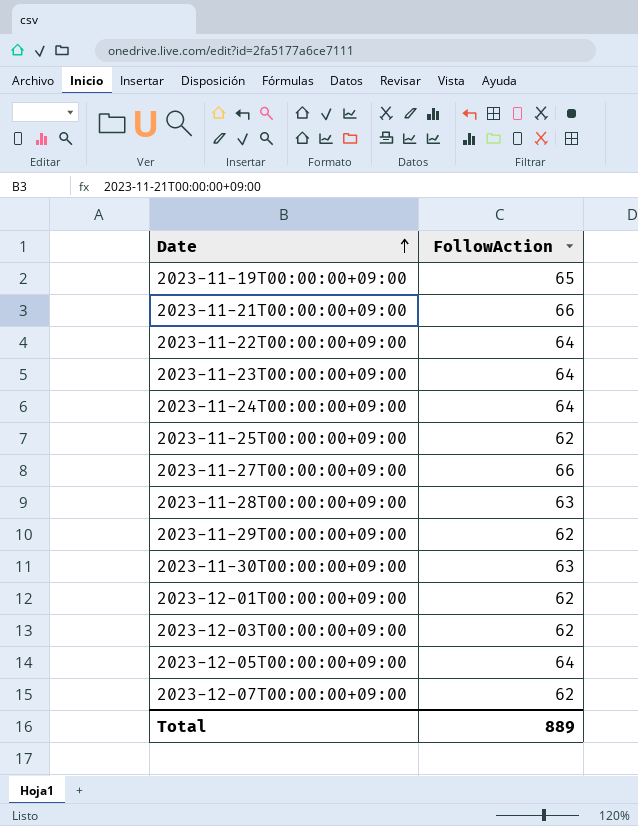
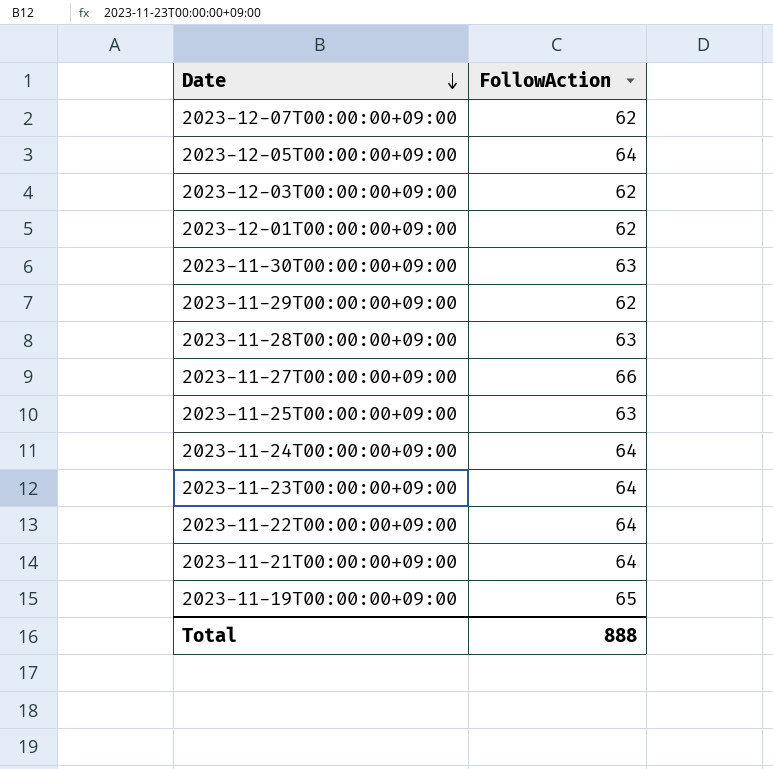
row order: Date ascending -> Date descending
2023-11-25T00:00:00+09:00 | FollowAction: 62 -> 63
2023-11-21T00:00:00+09:00 | FollowAction: 66 -> 64
Total | FollowAction: 889 -> 888

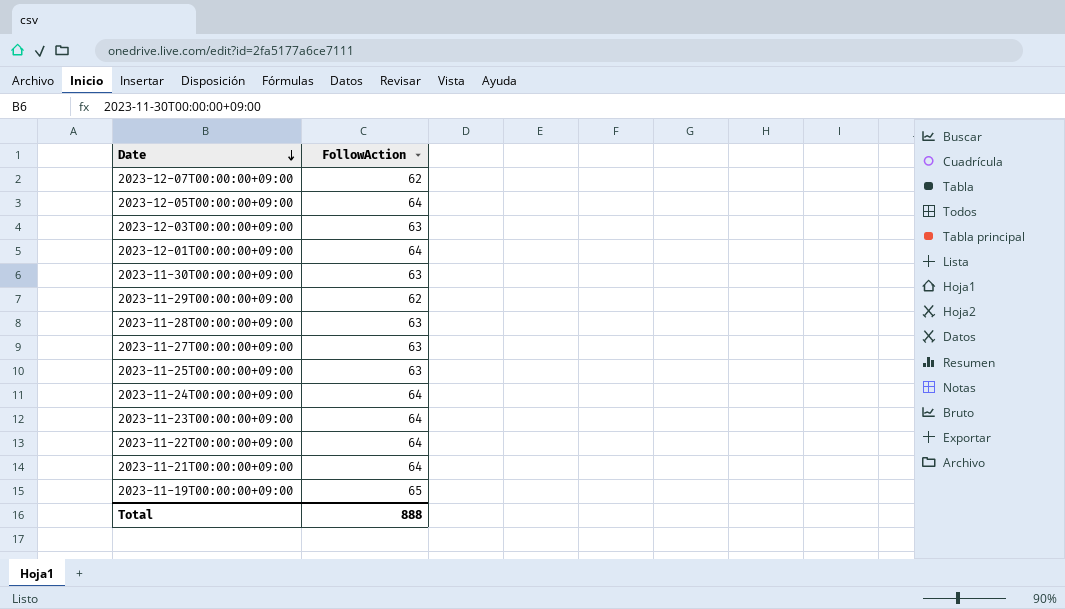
2023-12-03T00:00:00+09:00 | FollowAction: 62 -> 63
2023-12-01T00:00:00+09:00 | FollowAction: 62 -> 64
2023-11-27T00:00:00+09:00 | FollowAction: 66 -> 63

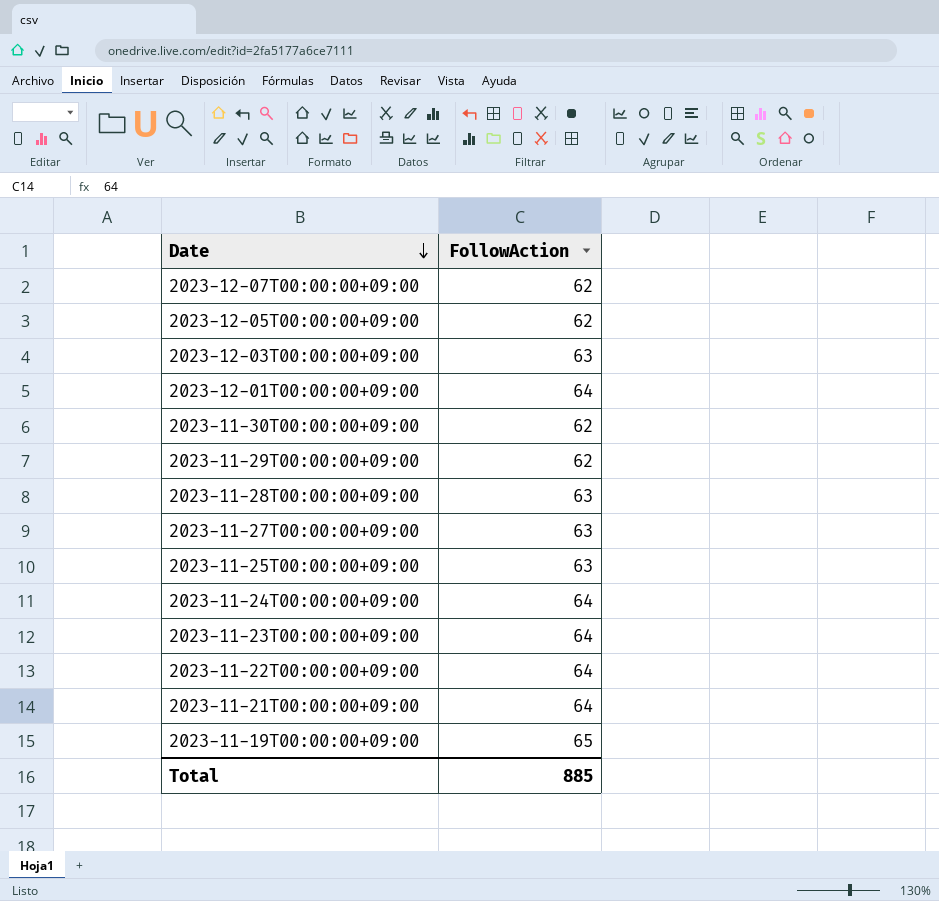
2023-12-05T00:00:00+09:00 | FollowAction: 64 -> 62
2023-11-30T00:00:00+09:00 | FollowAction: 63 -> 62
Total | FollowAction: 888 -> 885

